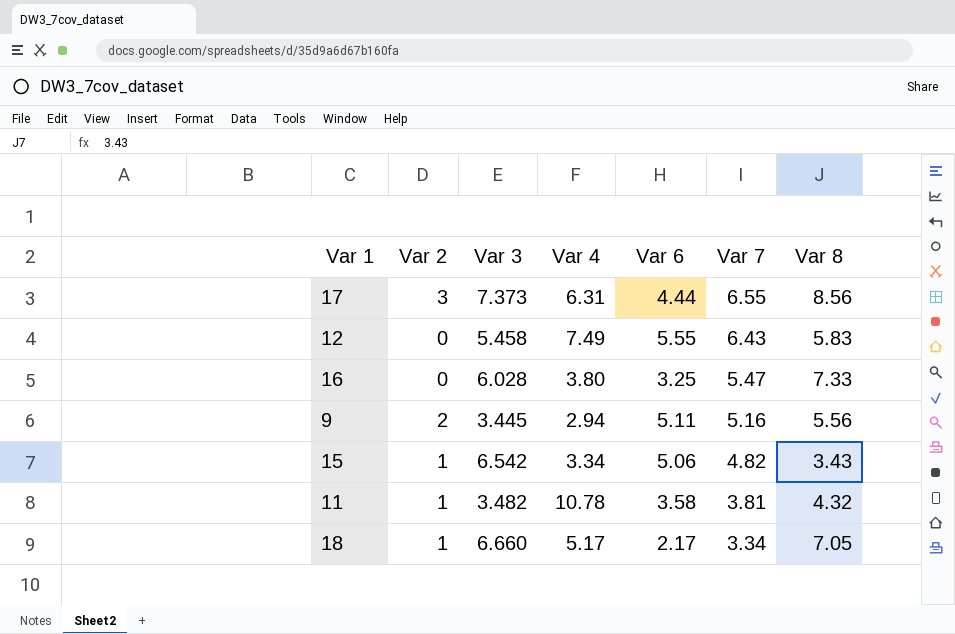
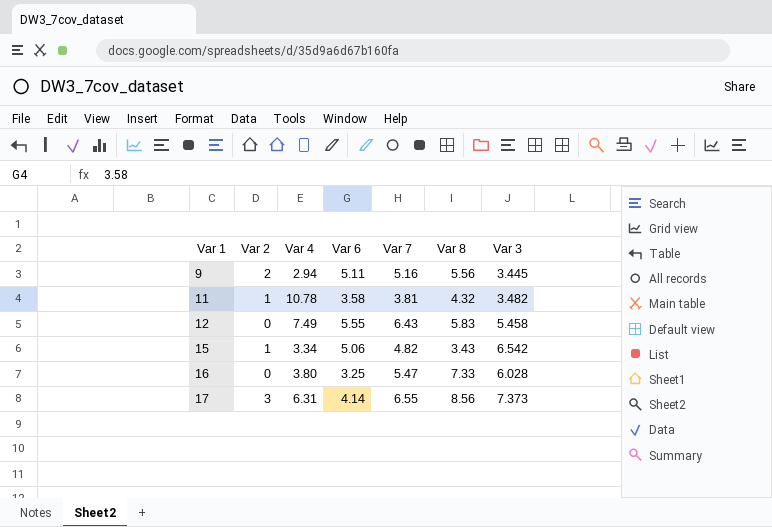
row order: Var 7 descending -> Var 1 ascending
column Var 3 | position: 3 -> 7
row 18: 1 | 6.660 | 5.17 | 2.17 | 3.34 | 7.05 -> none
17 | Var 6: 4.44 -> 4.14

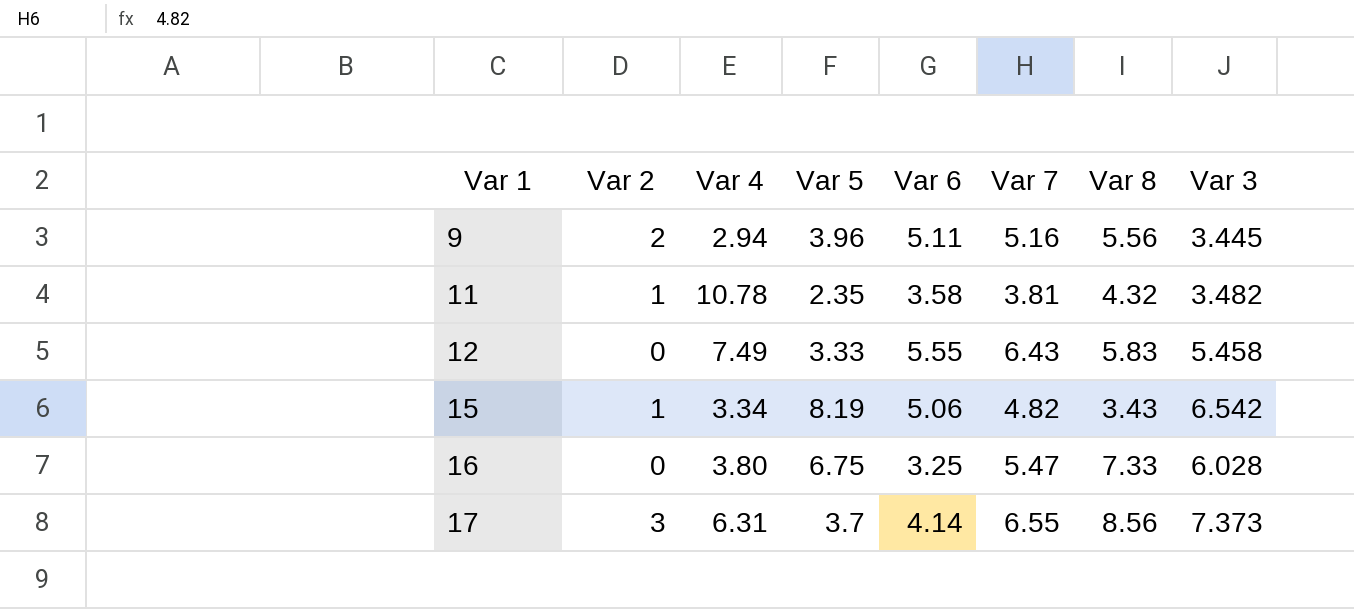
column Var 5 | position: none -> 4

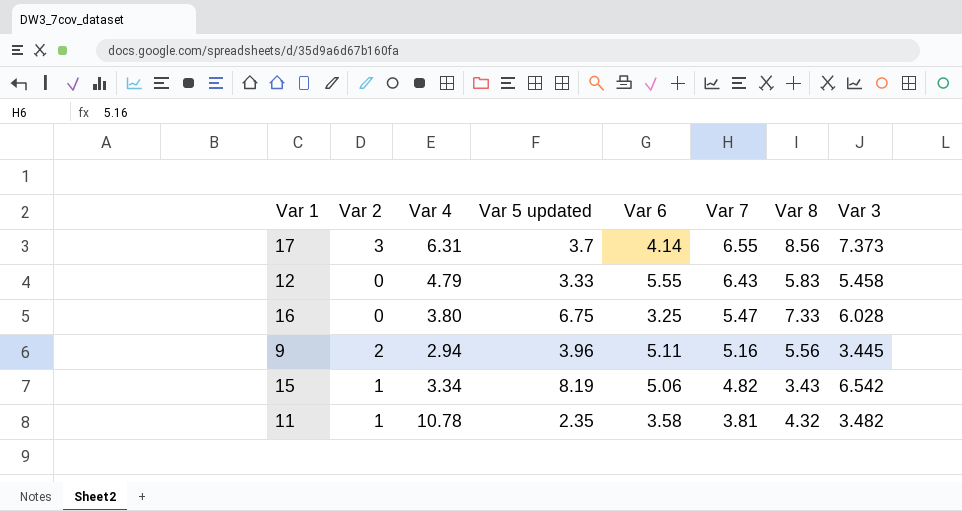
row order: Var 1 ascending -> Var 7 descending
column name: Var 5 -> Var 5 updated
12 | Var 4: 7.49 -> 4.79

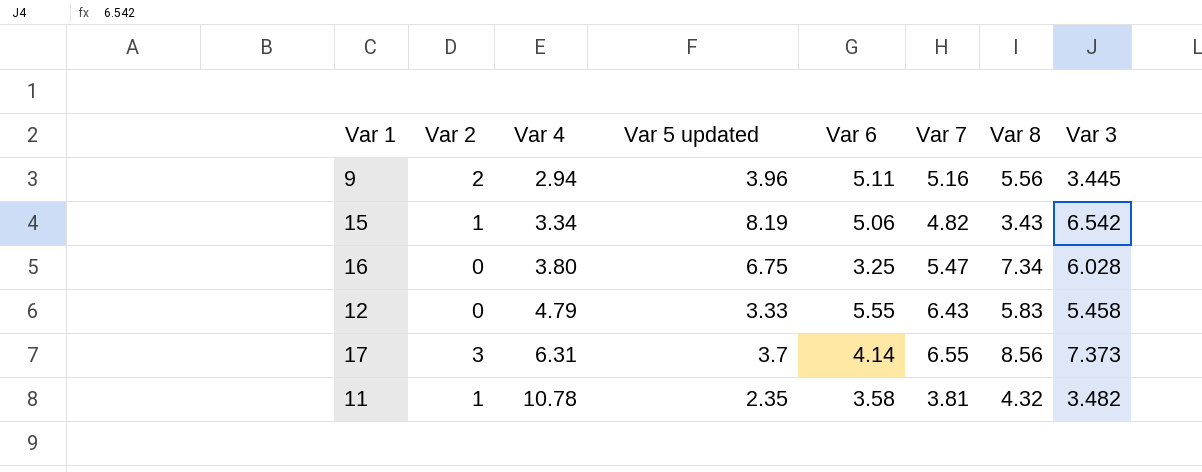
row order: Var 7 descending -> Var 4 ascending
16 | Var 8: 7.33 -> 7.34

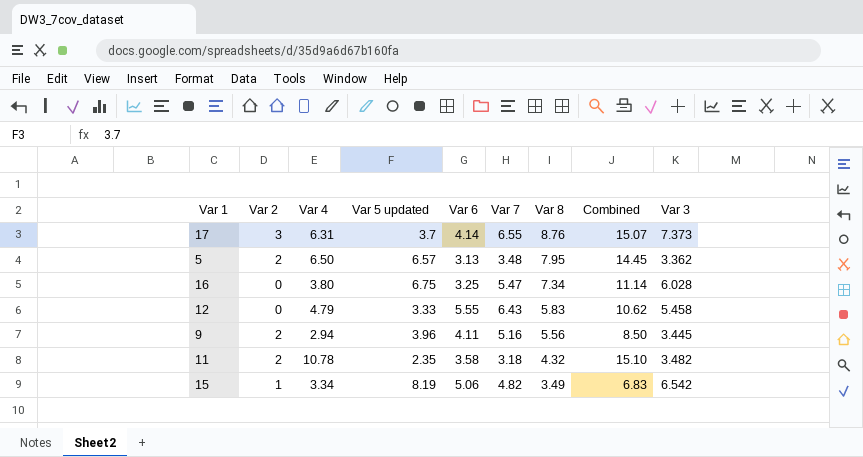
row order: Var 4 ascending -> Var 8 descending
column Combined | formula: none -> [Var 4] + [Var 8]
17 | Var 8: 8.56 -> 8.76
row 5: none -> 2 | 6.50 | 6.57 | 3.13 | 3.48 | 7.95 | 14.45 | 3.362
9 | Var 6: 5.11 -> 4.11
11 | Var 2: 1 -> 2
11 | Var 7: 3.81 -> 3.18
15 | Var 8: 3.43 -> 3.49

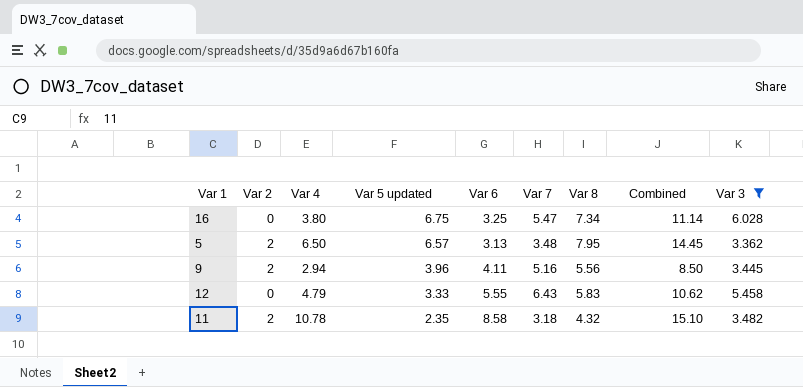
filter: none -> Var 3 <= 6.028
row order: Var 8 descending -> Var 5 updated descending
11 | Var 6: 3.58 -> 8.58

